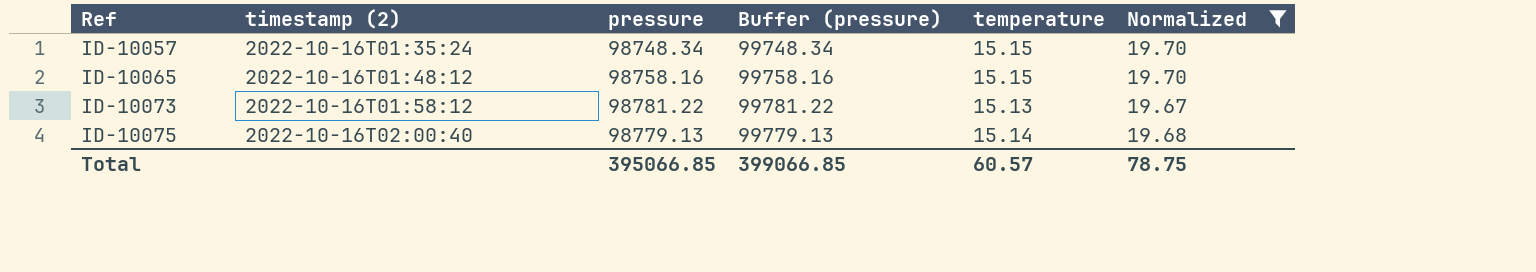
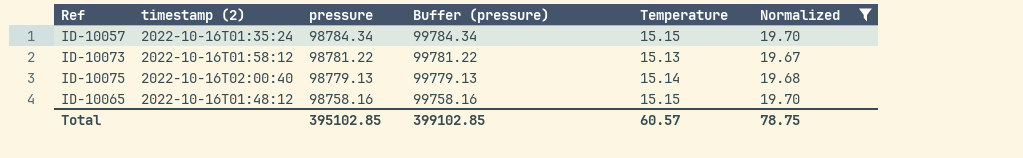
row order: Ref ascending -> pressure descending
column name: temperature -> Temperature
ID-10057 | pressure: 98748.34 -> 98784.34
ID-10057 | Buffer (pressure): 99748.34 -> 99784.34
Total | pressure: 395066.85 -> 395102.85
Total | Buffer (pressure): 399066.85 -> 399102.85

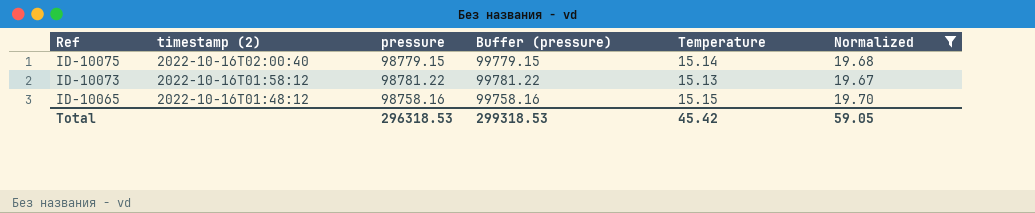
row order: pressure descending -> Ref descending
row ID-10057: 2022-10-16T01:35:24 | 98784.34 | 99784.34 | 15.15 | 19.70 -> none
ID-10075 | pressure: 98779.13 -> 98779.15
ID-10075 | Buffer (pressure): 99779.13 -> 99779.15
Total | pressure: 395102.85 -> 296318.53
Total | Buffer (pressure): 399102.85 -> 299318.53
Total | Temperature: 60.57 -> 45.42
Total | Normalized: 78.75 -> 59.05

